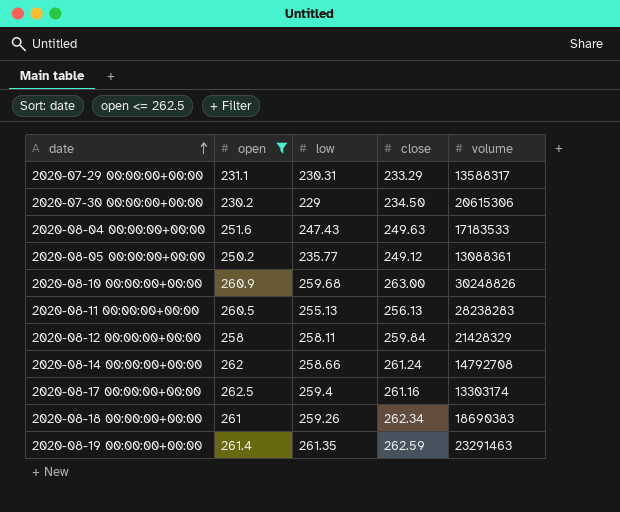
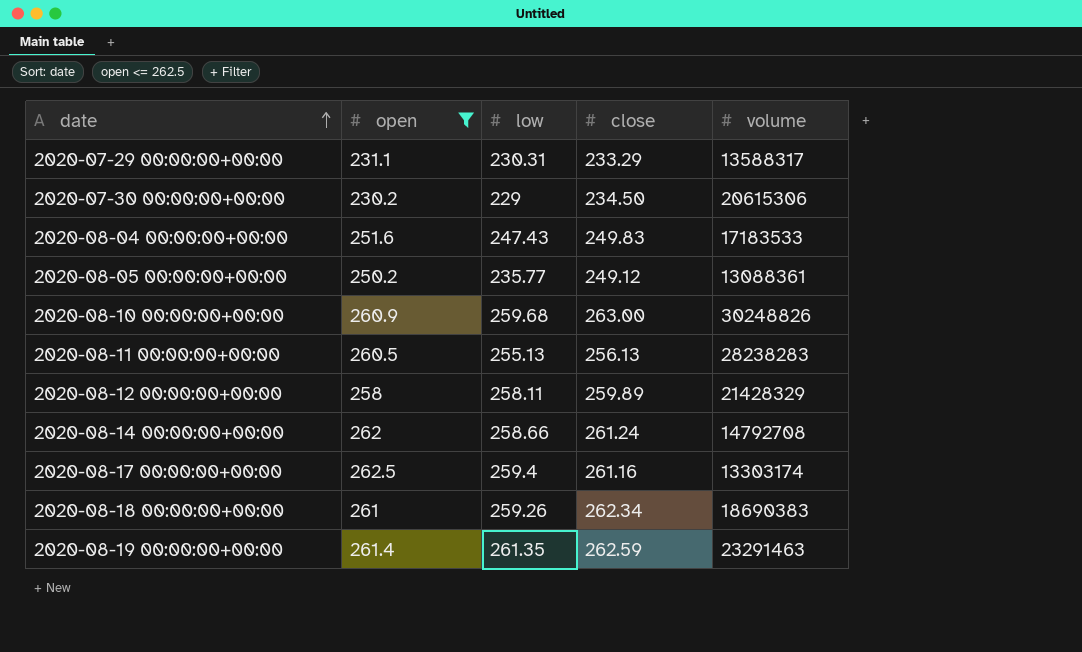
2020-08-04 00:00:00+00:00 | close: 249.63 -> 249.83
2020-08-12 00:00:00+00:00 | close: 259.84 -> 259.89

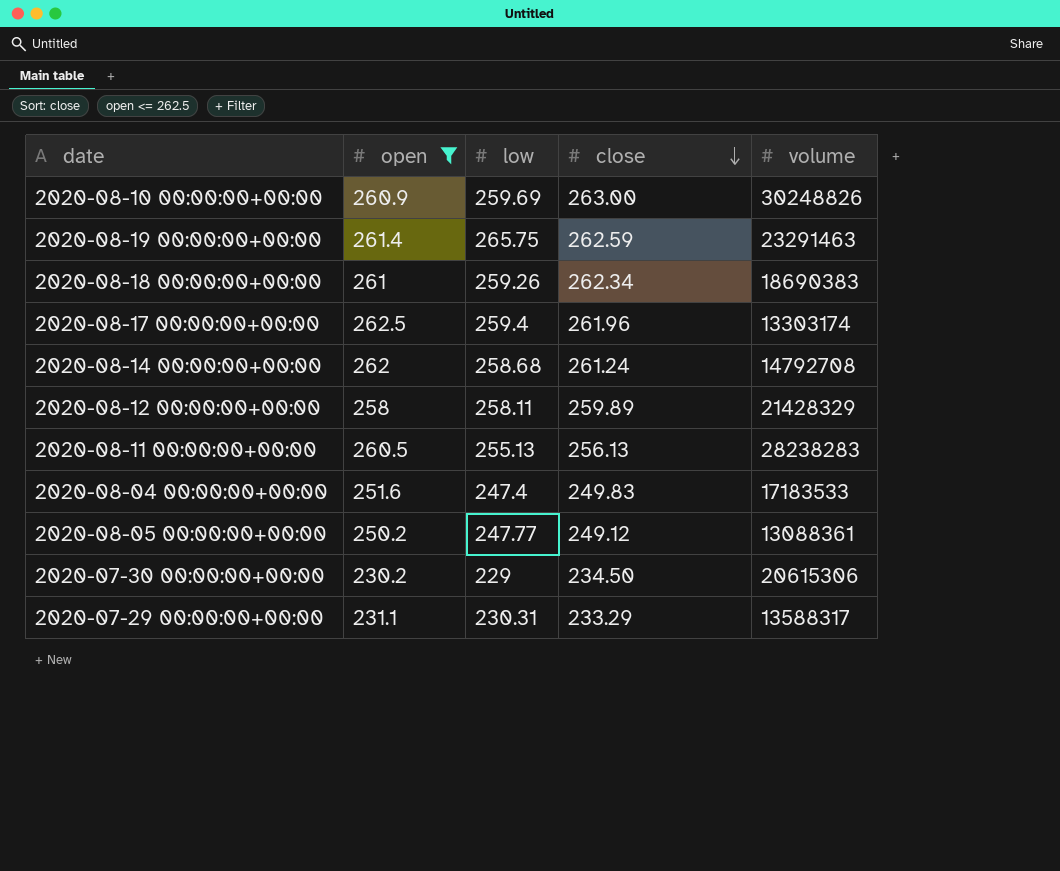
row order: date ascending -> close descending
2020-08-10 00:00:00+00:00 | low: 259.68 -> 259.69
2020-08-19 00:00:00+00:00 | low: 261.35 -> 265.75
2020-08-17 00:00:00+00:00 | close: 261.16 -> 261.96
2020-08-14 00:00:00+00:00 | low: 258.66 -> 258.68
2020-08-04 00:00:00+00:00 | low: 247.43 -> 247.4
2020-08-05 00:00:00+00:00 | low: 235.77 -> 247.77

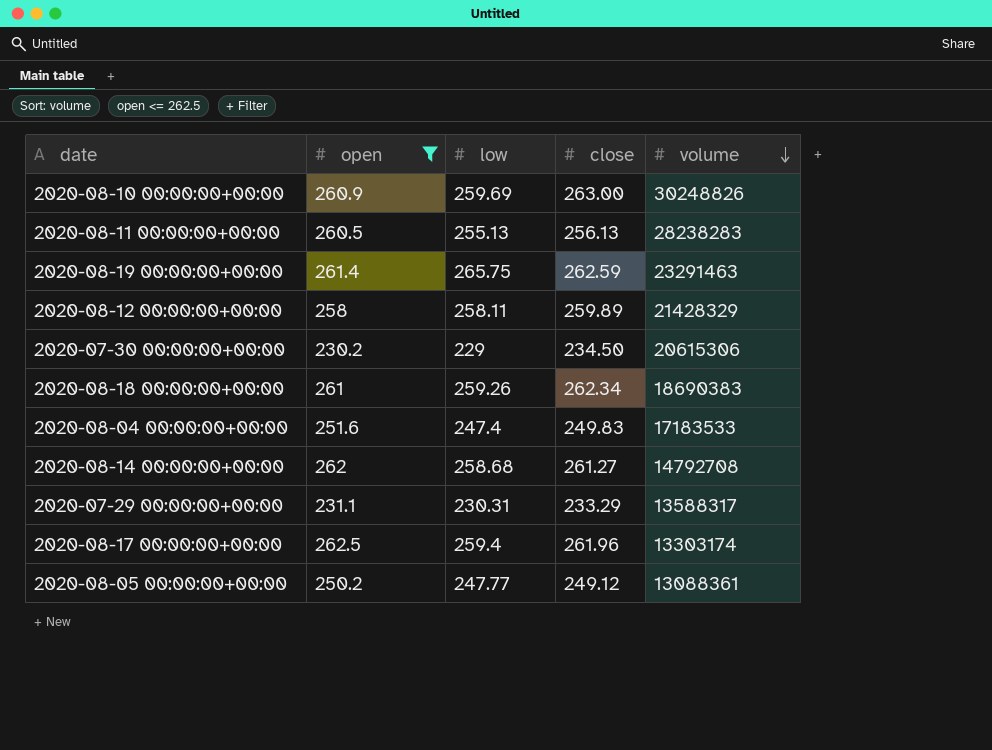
row order: close descending -> volume descending
2020-08-14 00:00:00+00:00 | close: 261.24 -> 261.27

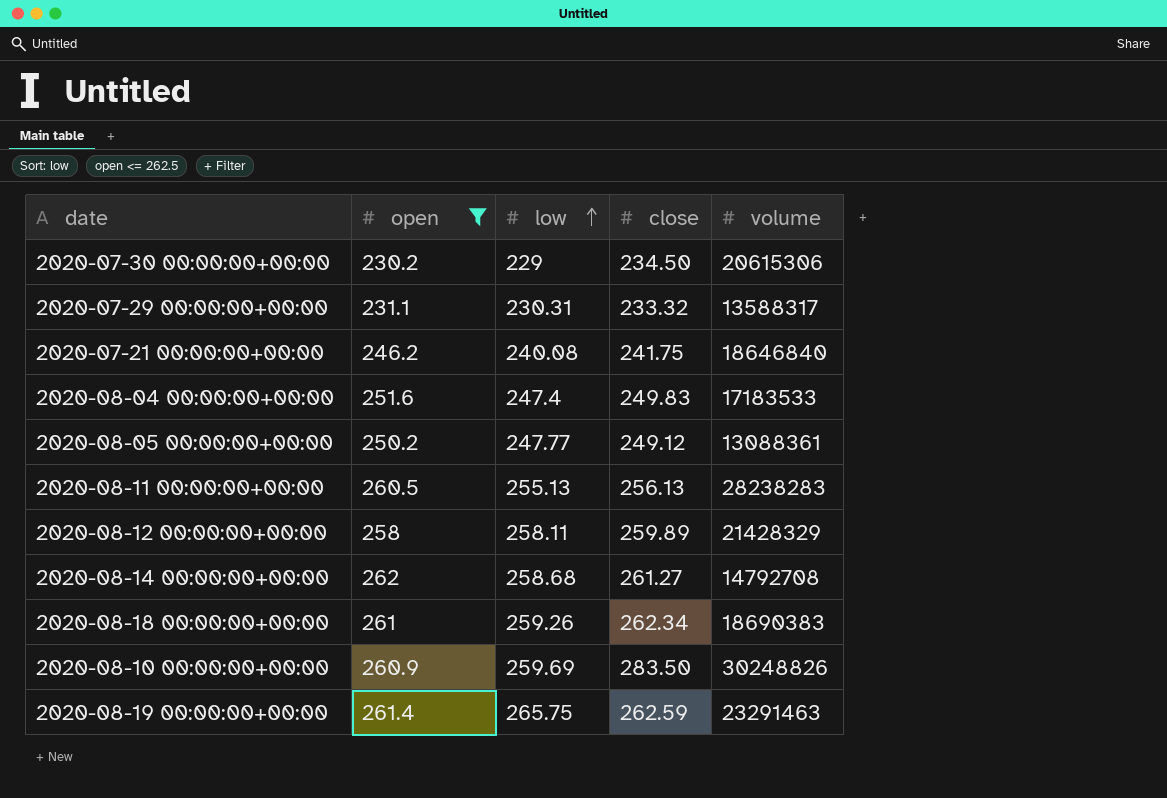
row order: volume descending -> low ascending
row 2020-08-17 00:00:00+00:00: 262.5 | 259.4 | 261.96 | 13303174 -> none
2020-07-29 00:00:00+00:00 | close: 233.29 -> 233.32
row 2020-07-21 00:00:00+00:00: none -> 246.2 | 240.08 | 241.75 | 18646840
2020-08-10 00:00:00+00:00 | close: 263.00 -> 283.50

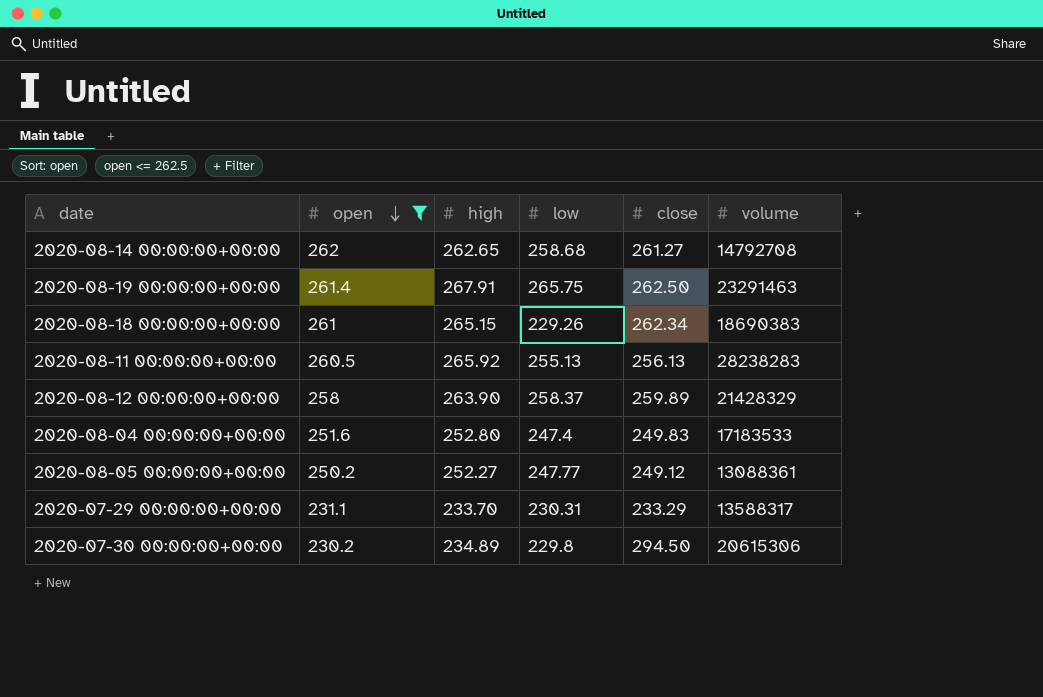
row order: low ascending -> open descending
column high | position: none -> 3
row 2020-07-21 00:00:00+00:00: 246.2 | 240.08 | 241.75 | 18646840 -> none
row 2020-08-10 00:00:00+00:00: 260.9 | 259.69 | 283.50 | 30248826 -> none
2020-08-19 00:00:00+00:00 | close: 262.59 -> 262.50
2020-08-18 00:00:00+00:00 | low: 259.26 -> 229.26
2020-08-12 00:00:00+00:00 | low: 258.11 -> 258.37
2020-07-29 00:00:00+00:00 | close: 233.32 -> 233.29
2020-07-30 00:00:00+00:00 | low: 229 -> 229.8
2020-07-30 00:00:00+00:00 | close: 234.50 -> 294.50

